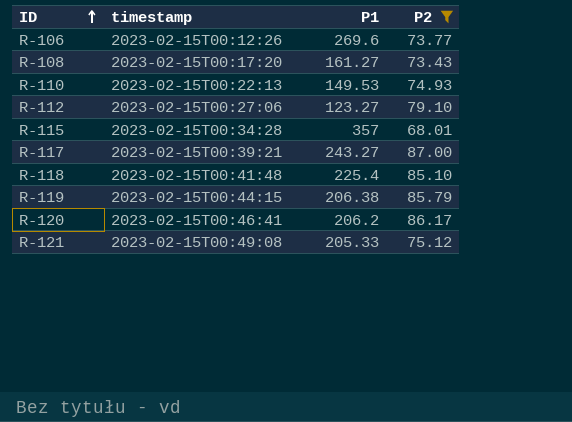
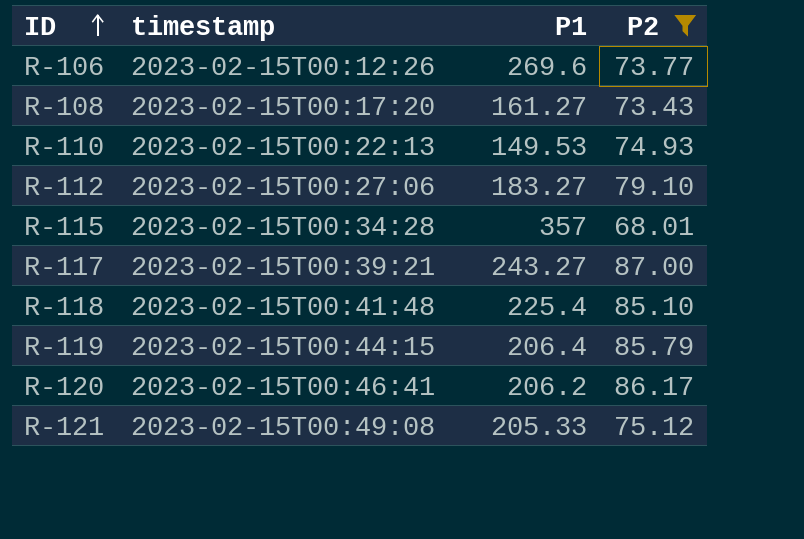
R-112 | P1: 123.27 -> 183.27
R-119 | P1: 206.38 -> 206.4

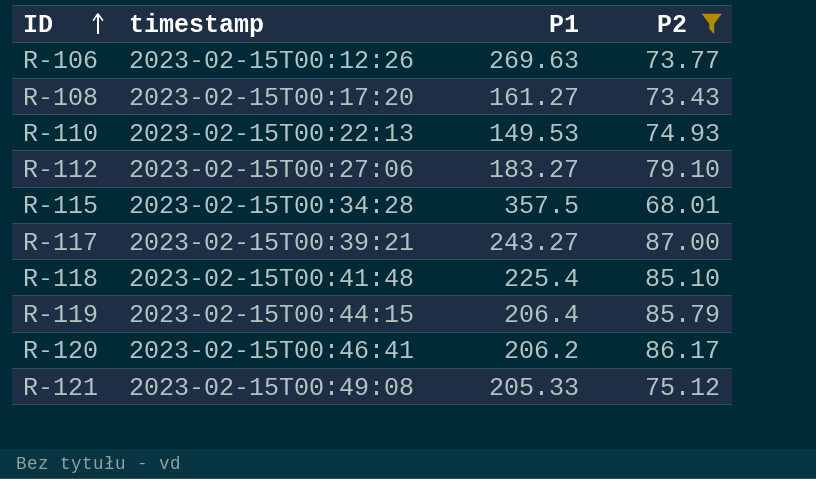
R-106 | P1: 269.6 -> 269.63
R-115 | P1: 357 -> 357.5

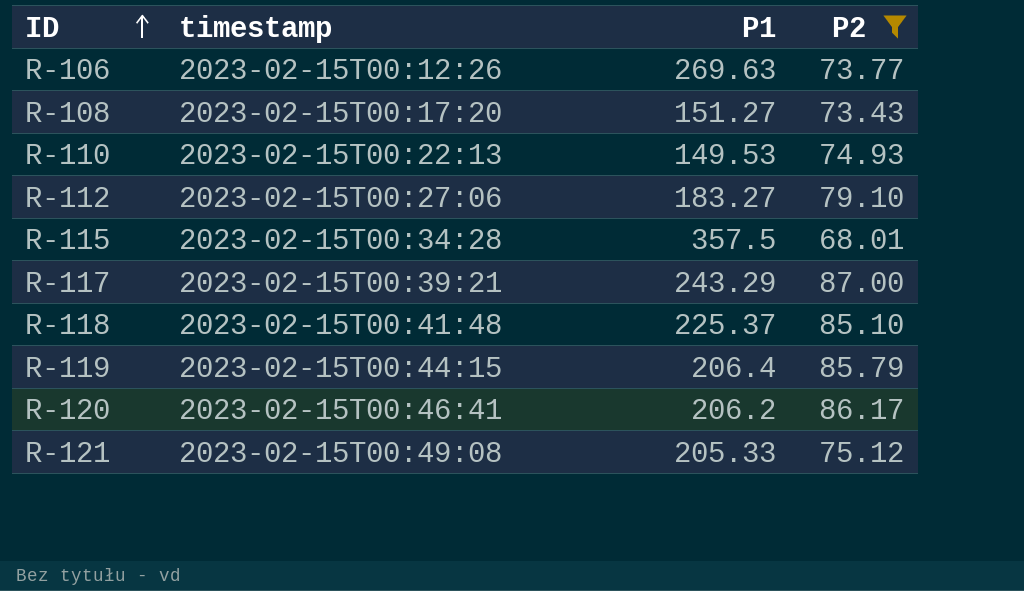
R-108 | P1: 161.27 -> 151.27
R-117 | P1: 243.27 -> 243.29
R-118 | P1: 225.4 -> 225.37

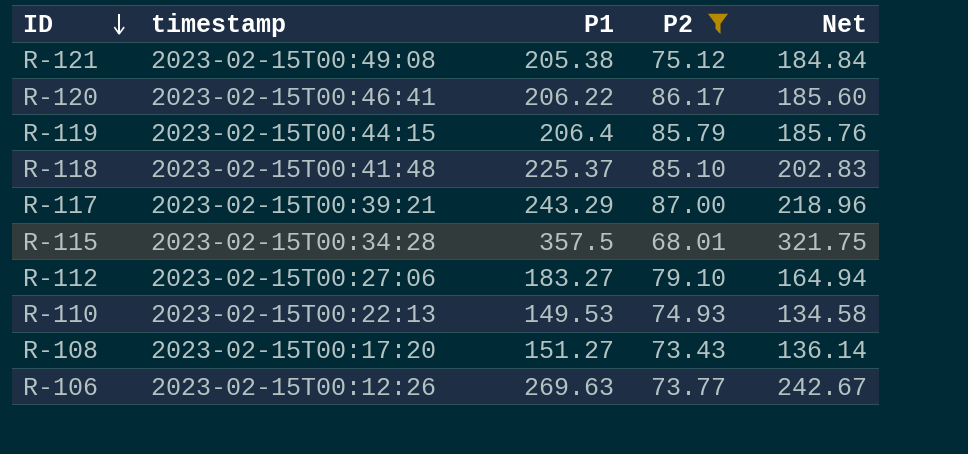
row order: ID ascending -> ID descending
column Net | formula: none -> [P1] * 0.9
R-121 | P1: 205.33 -> 205.38
R-120 | P1: 206.2 -> 206.22

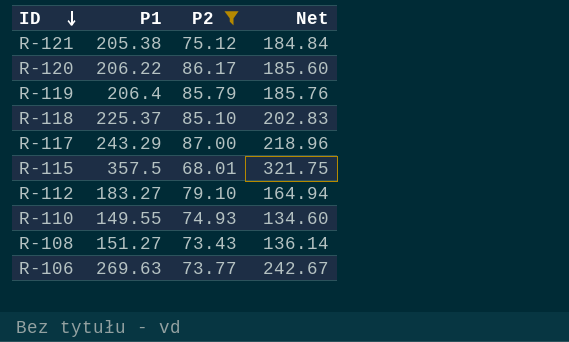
column timestamp | position: 2 -> none
R-110 | P1: 149.53 -> 149.55
R-110 | Net: 134.58 -> 134.60

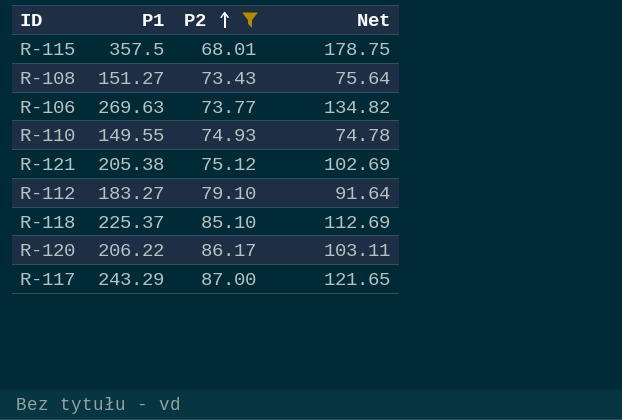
row order: ID descending -> P2 ascending
column Net | formula: [P1] * 0.9 -> [P1] * 0.5
row R-119: 206.4 | 85.79 | 185.76 -> none

